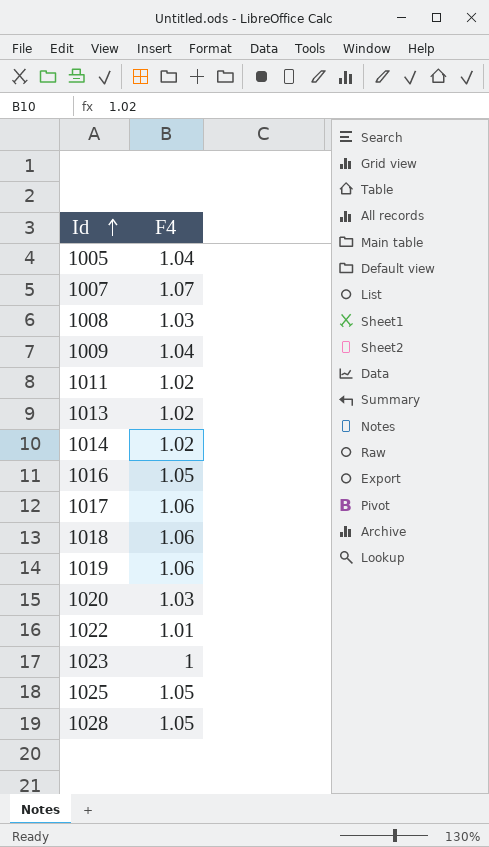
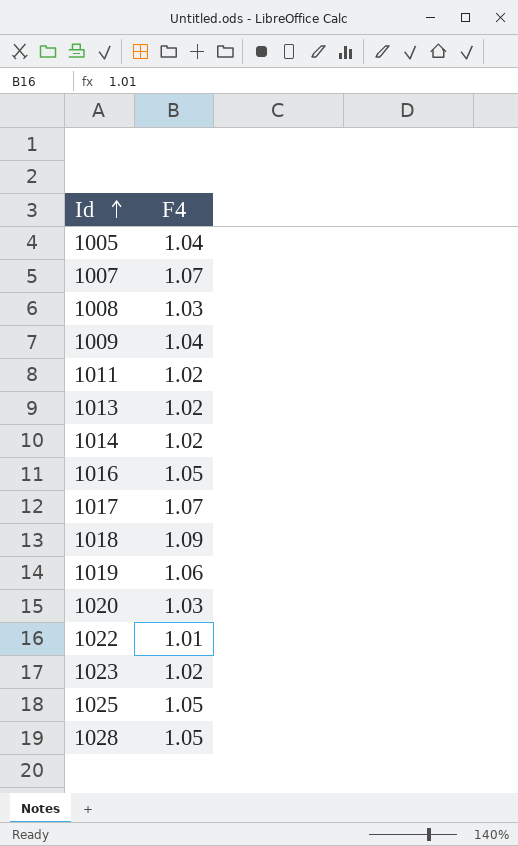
1017 | F4: 1.06 -> 1.07
1018 | F4: 1.06 -> 1.09
1023 | F4: 1 -> 1.02

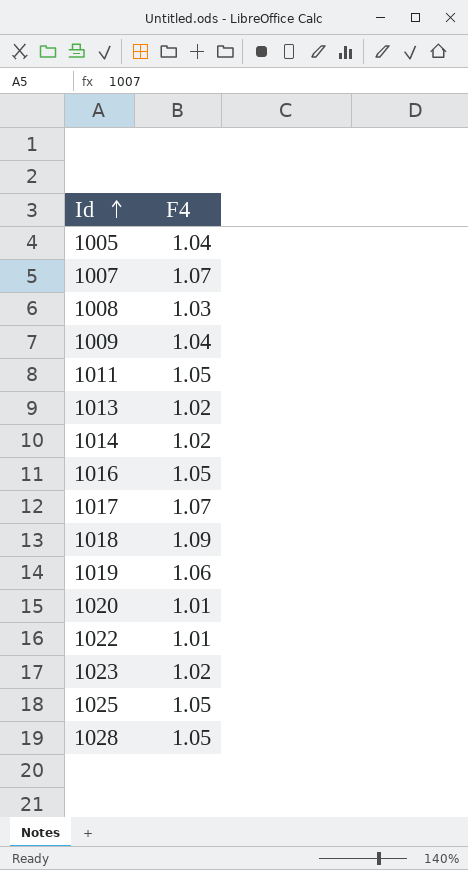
1011 | F4: 1.02 -> 1.05
1020 | F4: 1.03 -> 1.01

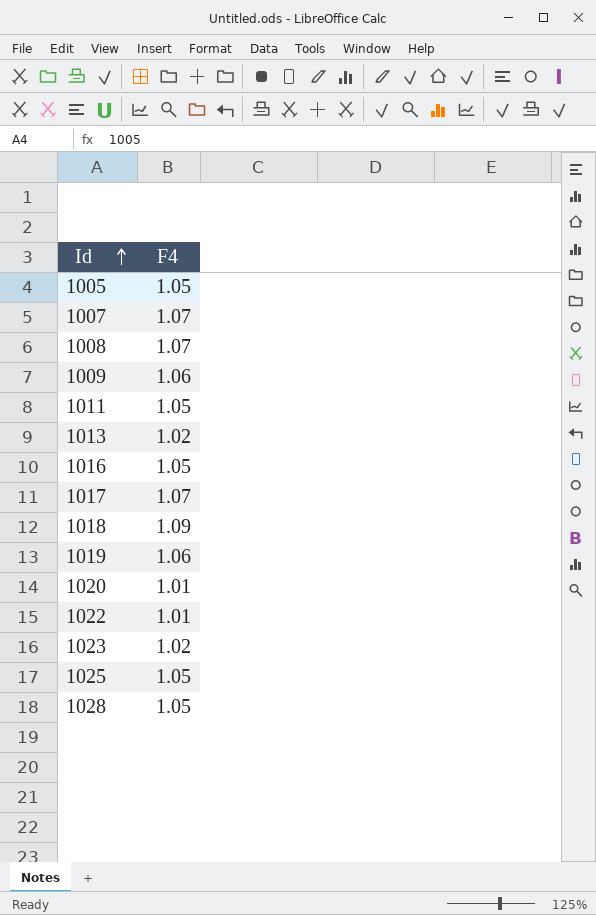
row 1014: 1.02 -> none
1005 | F4: 1.04 -> 1.05
1008 | F4: 1.03 -> 1.07
1009 | F4: 1.04 -> 1.06

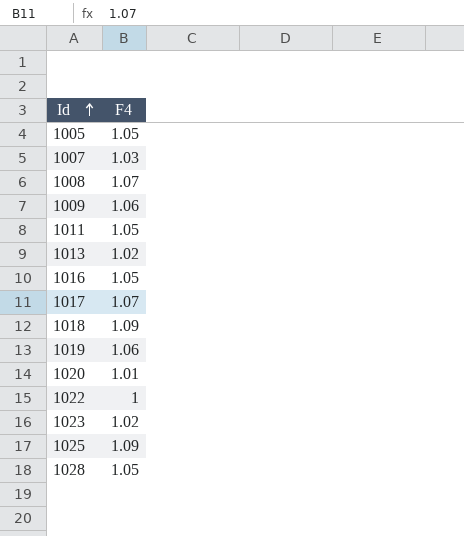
1007 | F4: 1.07 -> 1.03
1022 | F4: 1.01 -> 1
1025 | F4: 1.05 -> 1.09

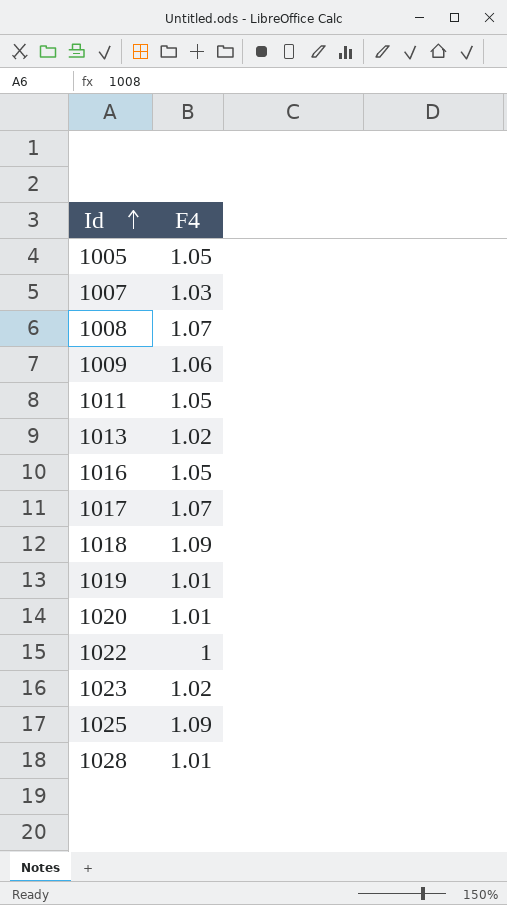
1019 | F4: 1.06 -> 1.01
1028 | F4: 1.05 -> 1.01

